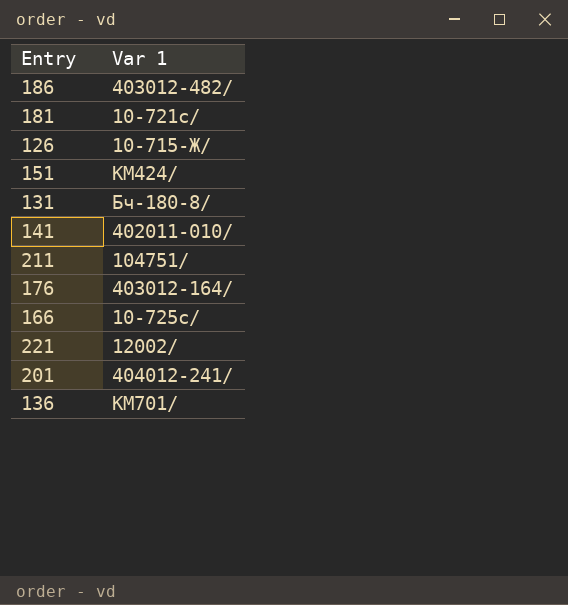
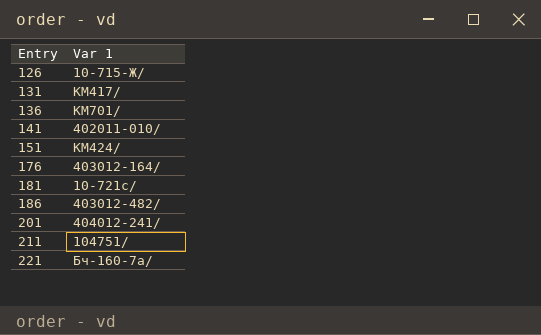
row order: none -> Entry ascending
row 166: 10-725с/ -> none
131 | Var 1: Бч-180-8/ -> КМ417/
221 | Var 1: 12002/ -> Бч-160-7а/

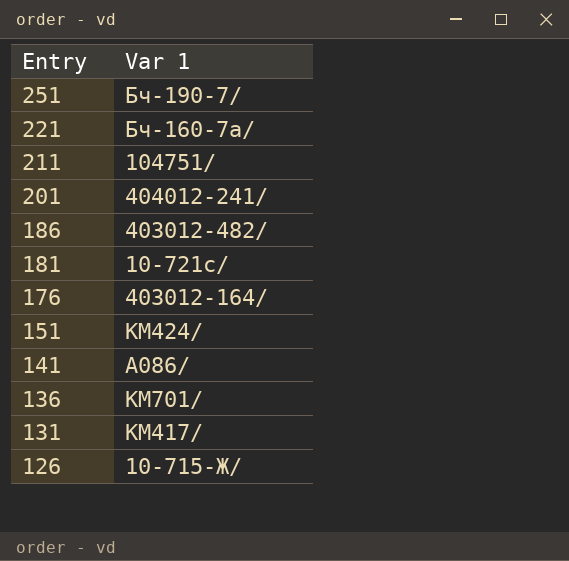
row order: Entry ascending -> Entry descending
row 251: none -> Бч-190-7/
141 | Var 1: 402011-010/ -> А086/

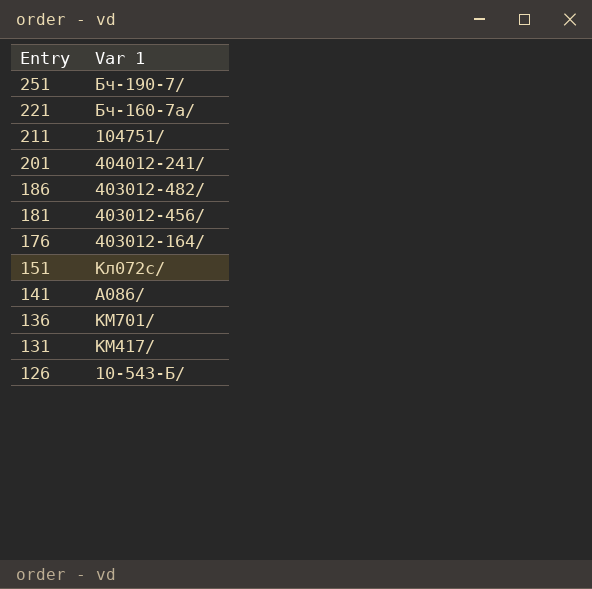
181 | Var 1: 10-721с/ -> 403012-456/
151 | Var 1: КМ424/ -> Кл072с/
126 | Var 1: 10-715-Ж/ -> 10-543-Б/

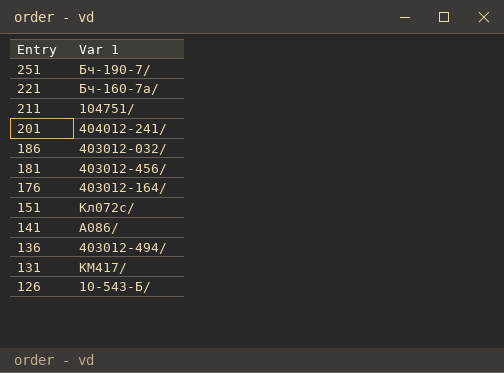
186 | Var 1: 403012-482/ -> 403012-032/
136 | Var 1: КМ701/ -> 403012-494/

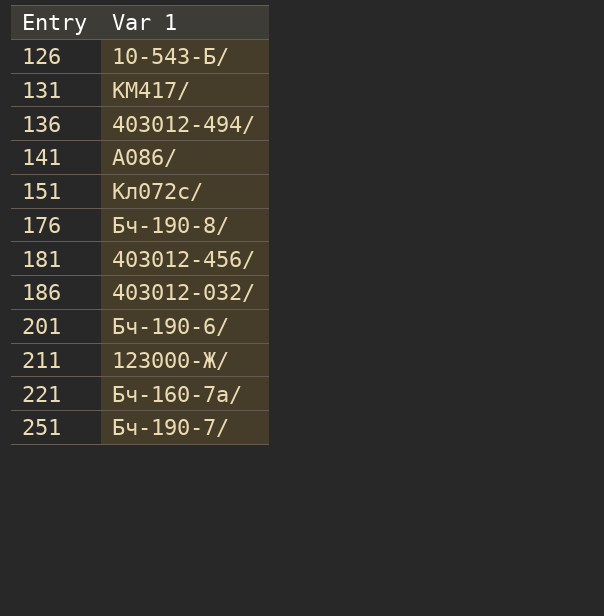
row order: Entry descending -> Entry ascending
176 | Var 1: 403012-164/ -> Бч-190-8/
201 | Var 1: 404012-241/ -> Бч-190-6/
211 | Var 1: 104751/ -> 123000-Ж/

